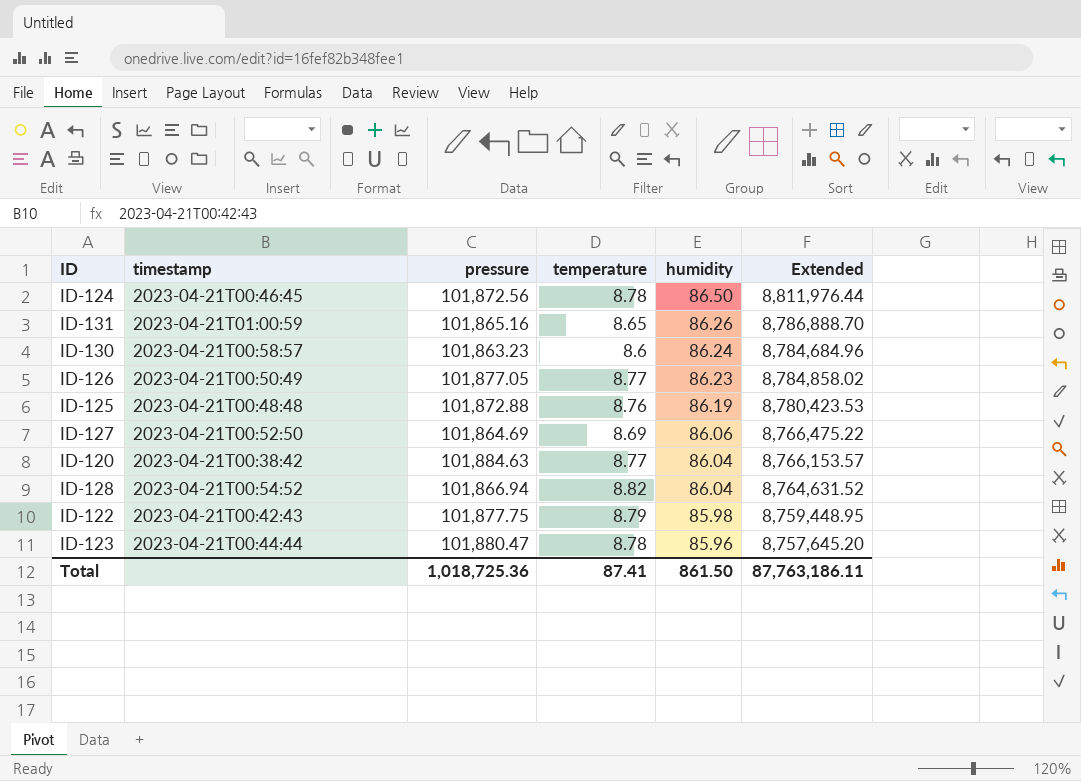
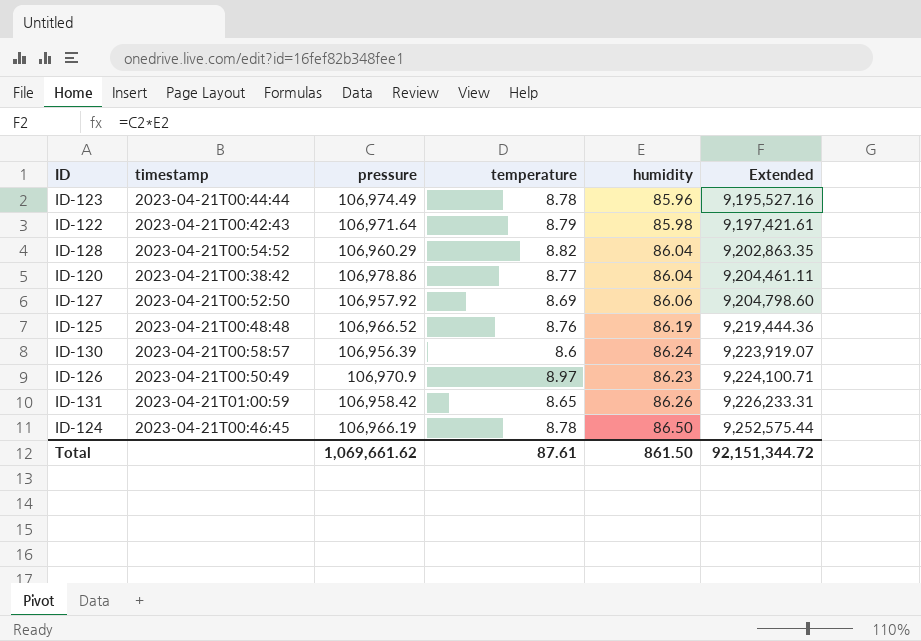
row order: humidity descending -> Extended ascending
ID-123 | pressure: 101,880.47 -> 106,974.49
ID-123 | Extended: 8,757,645.20 -> 9,195,527.16
ID-122 | pressure: 101,877.75 -> 106,971.64
ID-122 | Extended: 8,759,448.95 -> 9,197,421.61
ID-128 | pressure: 101,866.94 -> 106,960.29
ID-128 | Extended: 8,764,631.52 -> 9,202,863.35
ID-120 | pressure: 101,884.63 -> 106,978.86
ID-120 | Extended: 8,766,153.57 -> 9,204,461.11
ID-127 | pressure: 101,864.69 -> 106,957.92
ID-127 | Extended: 8,766,475.22 -> 9,204,798.60
ID-125 | pressure: 101,872.88 -> 106,966.52
ID-125 | Extended: 8,780,423.53 -> 9,219,444.36
ID-130 | pressure: 101,863.23 -> 106,956.39
ID-130 | Extended: 8,784,684.96 -> 9,223,919.07
ID-126 | pressure: 101,877.05 -> 106,970.9
ID-126 | temperature: 8.77 -> 8.97
ID-126 | Extended: 8,784,858.02 -> 9,224,100.71
ID-131 | pressure: 101,865.16 -> 106,958.42
ID-131 | Extended: 8,786,888.70 -> 9,226,233.31
ID-124 | pressure: 101,872.56 -> 106,966.19
ID-124 | Extended: 8,811,976.44 -> 9,252,575.44
Total | pressure: 1,018,725.36 -> 1,069,661.62
Total | temperature: 87.41 -> 87.61
Total | Extended: 87,763,186.11 -> 92,151,344.72

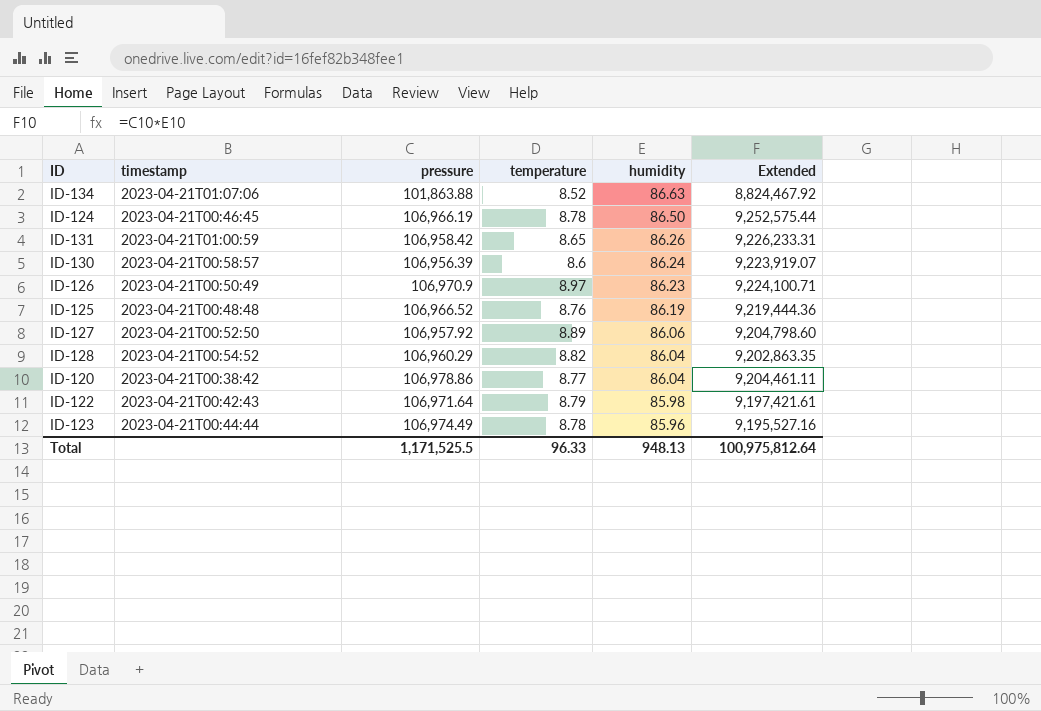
row order: Extended ascending -> humidity descending
row ID-134: none -> 2023-04-21T01:07:06 | 101,863.88 | 8.52 | 86.63 | 8,824,467.92
ID-127 | temperature: 8.69 -> 8.89
Total | pressure: 1,069,661.62 -> 1,171,525.5
Total | temperature: 87.61 -> 96.33
Total | humidity: 861.50 -> 948.13
Total | Extended: 92,151,344.72 -> 100,975,812.64

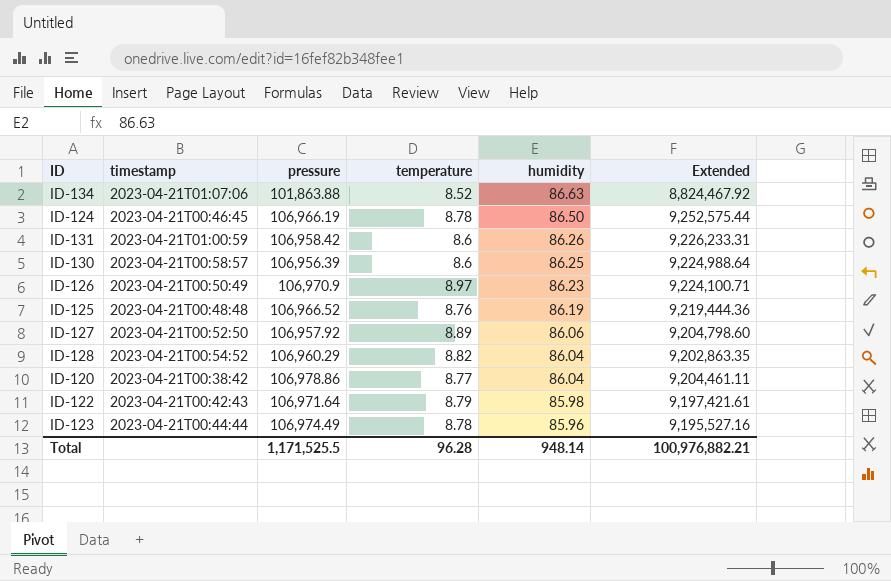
ID-131 | temperature: 8.65 -> 8.6
ID-130 | humidity: 86.24 -> 86.25
ID-130 | Extended: 9,223,919.07 -> 9,224,988.64
Total | temperature: 96.33 -> 96.28
Total | humidity: 948.13 -> 948.14
Total | Extended: 100,975,812.64 -> 100,976,882.21

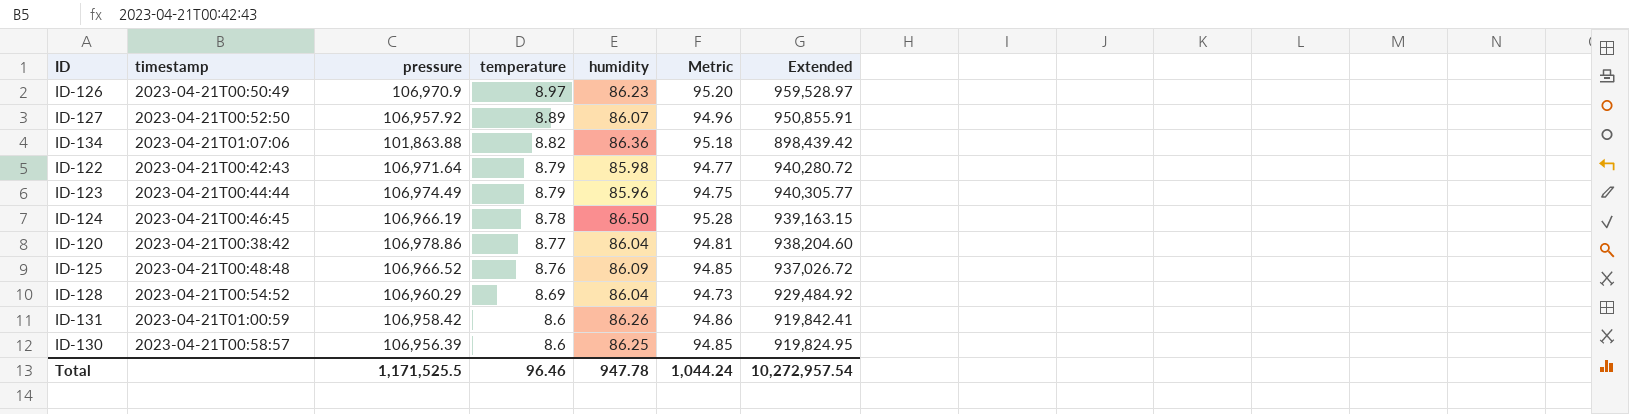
row order: humidity descending -> temperature descending
column Metric | formula: none -> [temperature] + [humidity]
column Extended | formula: [pressure] * [humidity] -> [pressure] * [temperature]
ID-127 | humidity: 86.06 -> 86.07
ID-134 | temperature: 8.52 -> 8.82
ID-134 | humidity: 86.63 -> 86.36
ID-123 | temperature: 8.78 -> 8.79
ID-125 | humidity: 86.19 -> 86.09
ID-128 | temperature: 8.82 -> 8.69
Total | temperature: 96.28 -> 96.46
Total | humidity: 948.14 -> 947.78
Total | Extended: 100,976,882.21 -> 10,272,957.54

